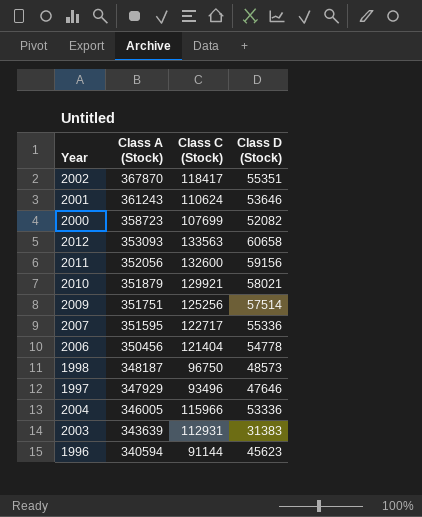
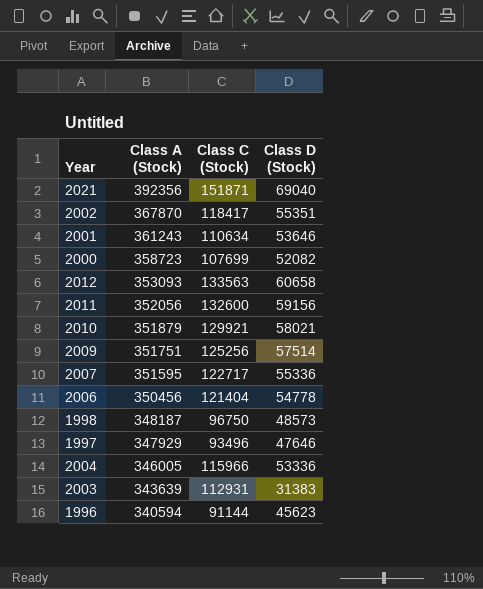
row 2021: none -> 392356 | 151871 | 69040
2001 | Class C (Stock): 110624 -> 110634

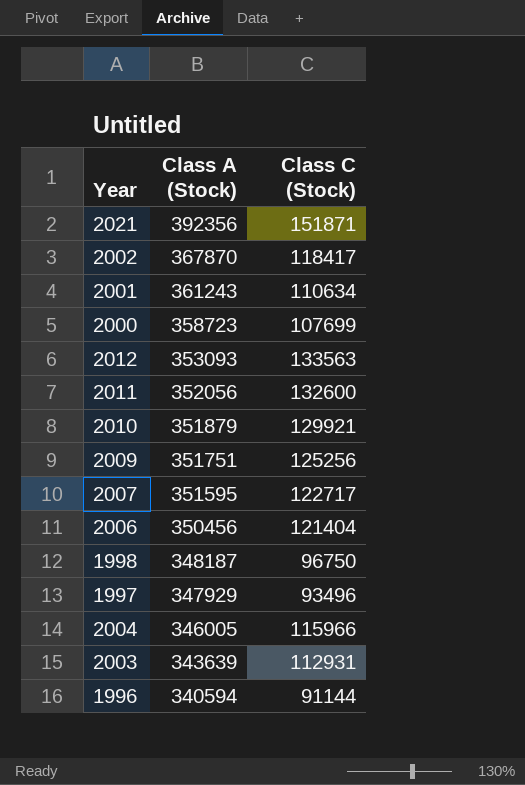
column Class D (Stock) | position: 4 -> none

